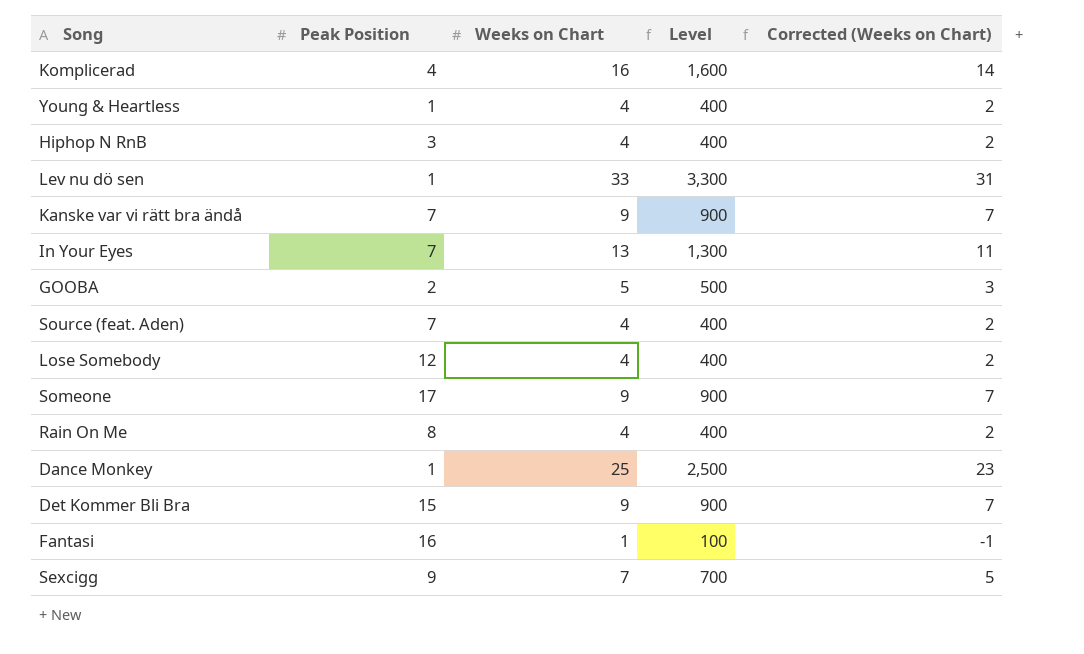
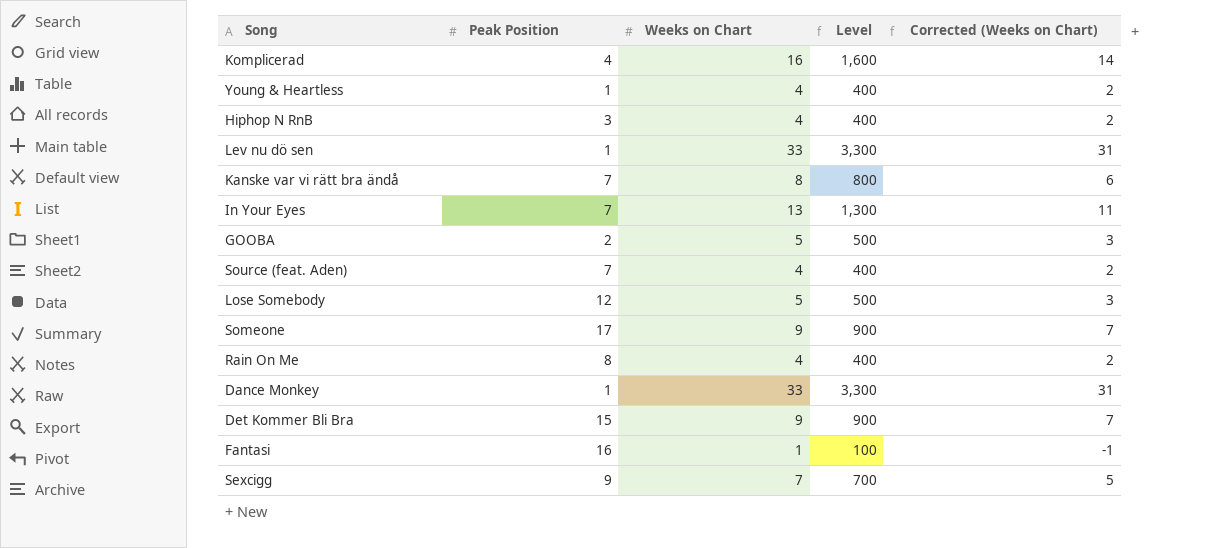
Kanske var vi rätt bra ändå | Weeks on Chart: 9 -> 8
Kanske var vi rätt bra ändå | Level: 900 -> 800
Kanske var vi rätt bra ändå | Corrected (Weeks on Chart): 7 -> 6
Lose Somebody | Weeks on Chart: 4 -> 5
Lose Somebody | Level: 400 -> 500
Lose Somebody | Corrected (Weeks on Chart): 2 -> 3
Dance Monkey | Weeks on Chart: 25 -> 33
Dance Monkey | Level: 2,500 -> 3,300
Dance Monkey | Corrected (Weeks on Chart): 23 -> 31

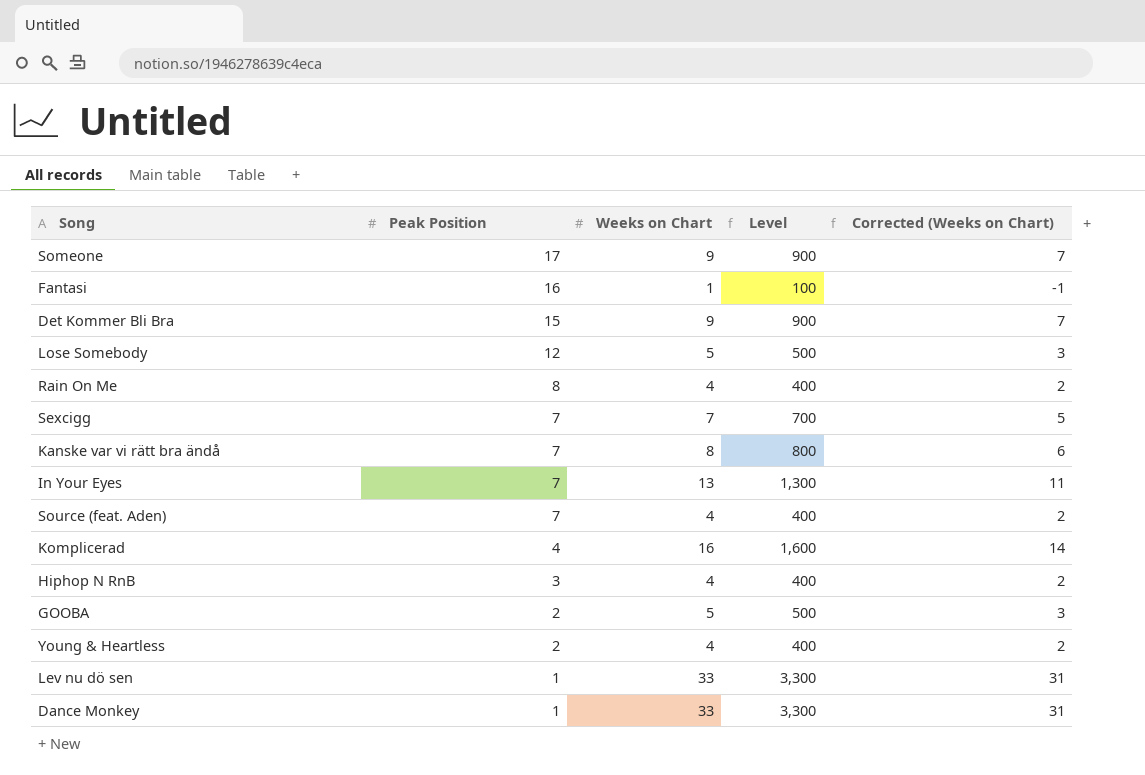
row order: none -> Peak Position descending
Sexcigg | Peak Position: 9 -> 7
Young & Heartless | Peak Position: 1 -> 2

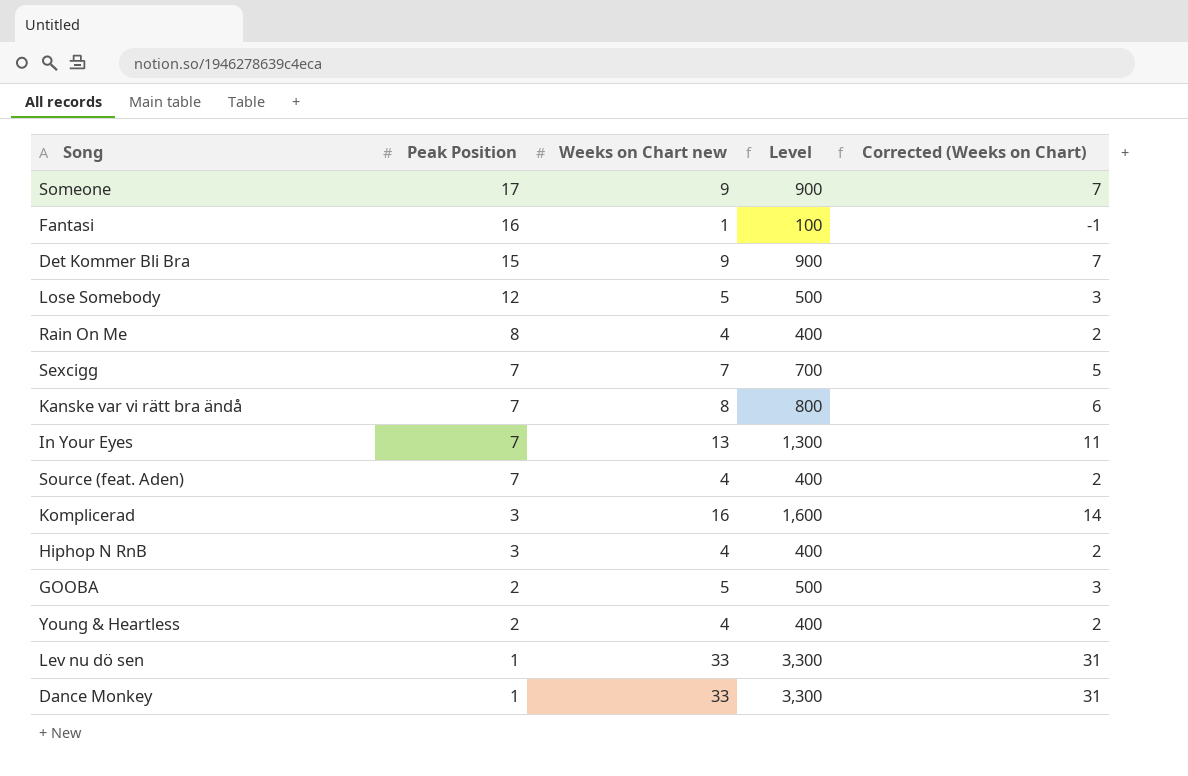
column name: Weeks on Chart -> Weeks on Chart new
Komplicerad | Peak Position: 4 -> 3

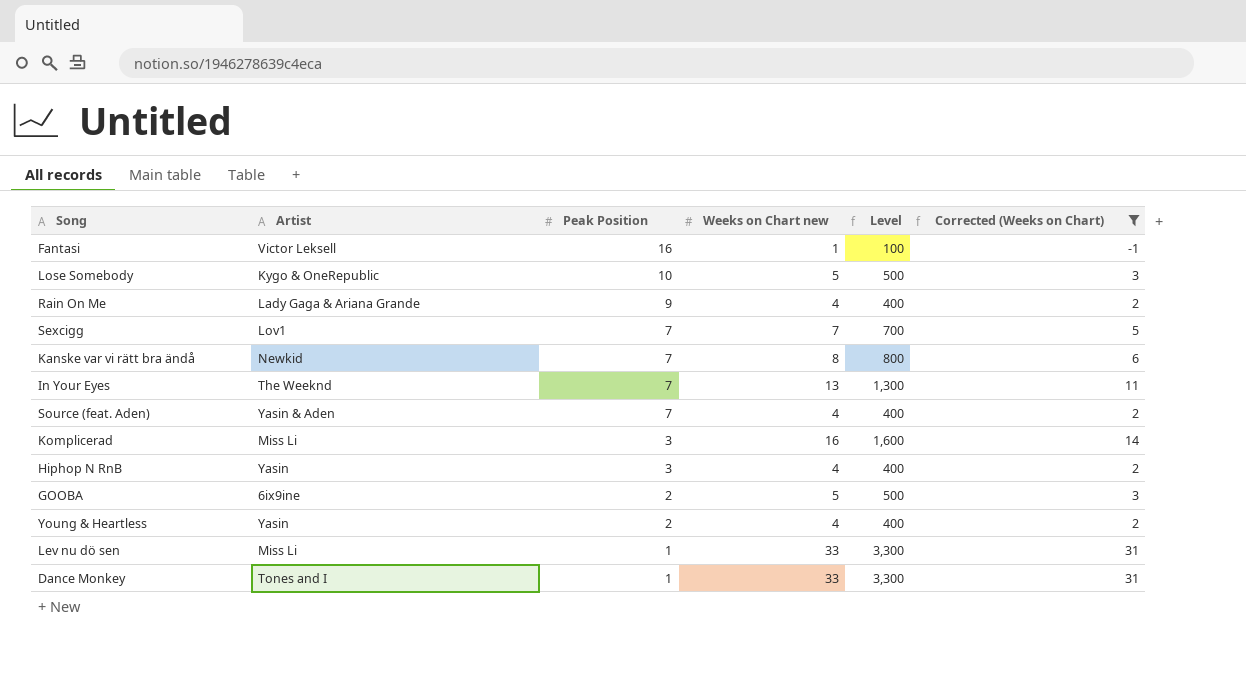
filter: none -> Corrected (Weeks on Chart) != 7
column Artist | position: none -> 2
Lose Somebody | Peak Position: 12 -> 10
Rain On Me | Peak Position: 8 -> 9

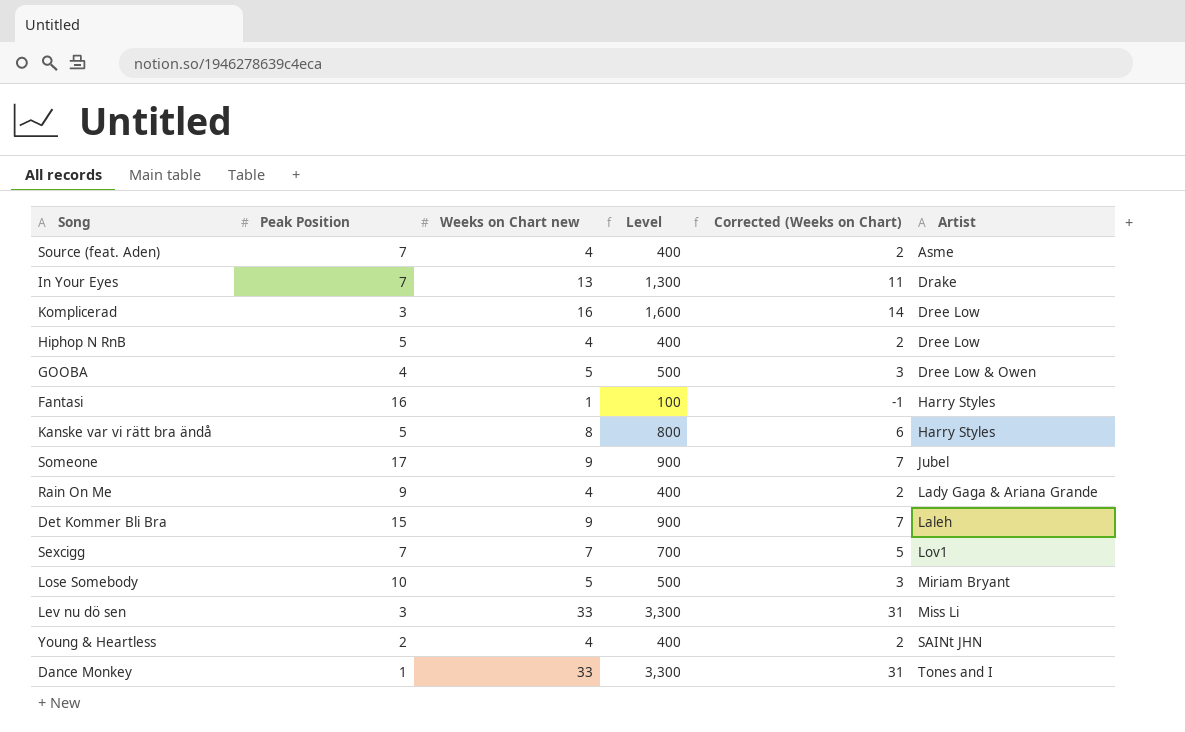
filter: Corrected (Weeks on Chart) != 7 -> none
row order: Peak Position descending -> Artist ascending
column Artist | position: 2 -> 6
Source (feat. Aden) | Artist: Yasin & Aden -> Asme
In Your Eyes | Artist: The Weeknd -> Drake
Komplicerad | Artist: Miss Li -> Dree Low
Hiphop N RnB | Peak Position: 3 -> 5
Hiphop N RnB | Artist: Yasin -> Dree Low
GOOBA | Peak Position: 2 -> 4
GOOBA | Artist: 6ix9ine -> Dree Low & Owen
Fantasi | Artist: Victor Leksell -> Harry Styles
Kanske var vi rätt bra ändå | Peak Position: 7 -> 5
Kanske var vi rätt bra ändå | Artist: Newkid -> Harry Styles
Lose Somebody | Artist: Kygo & OneRepublic -> Miriam Bryant
Lev nu dö sen | Peak Position: 1 -> 3
Young & Heartless | Artist: Yasin -> SAINt JHN

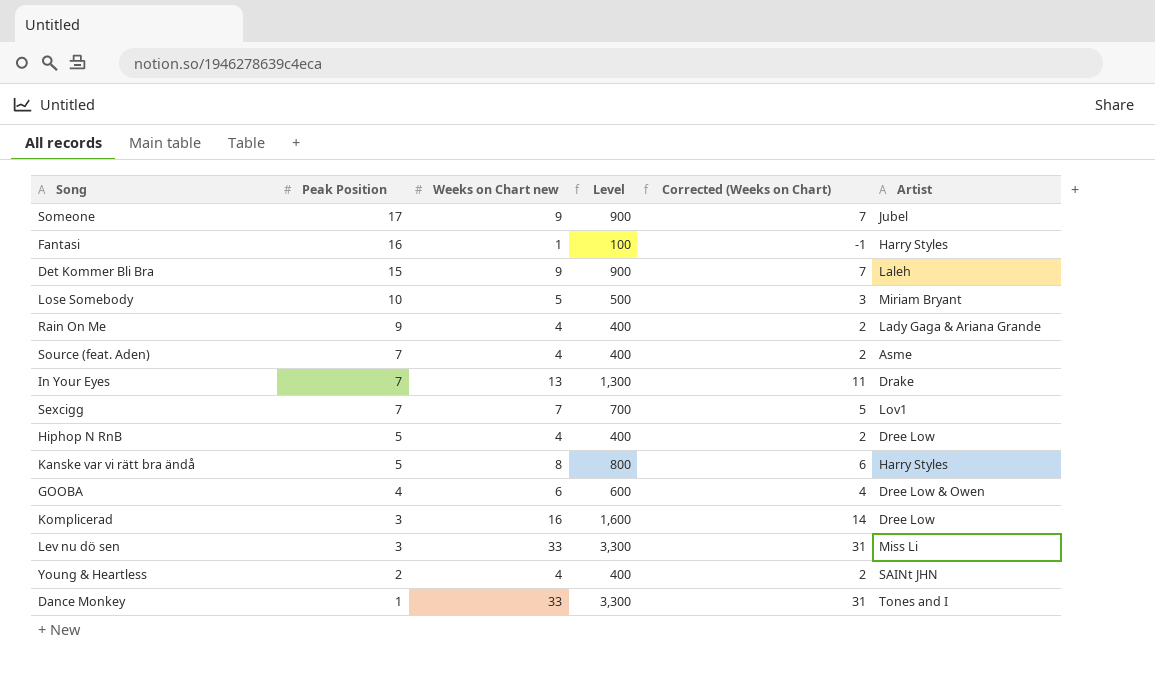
row order: Artist ascending -> Peak Position descending
GOOBA | Weeks on Chart new: 5 -> 6
GOOBA | Level: 500 -> 600
GOOBA | Corrected (Weeks on Chart): 3 -> 4

